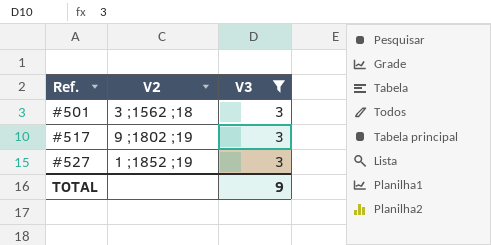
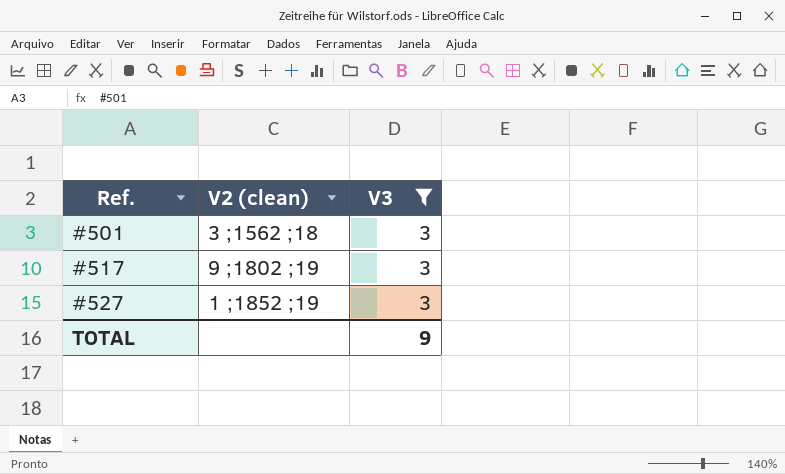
column name: V2 -> V2 (clean)

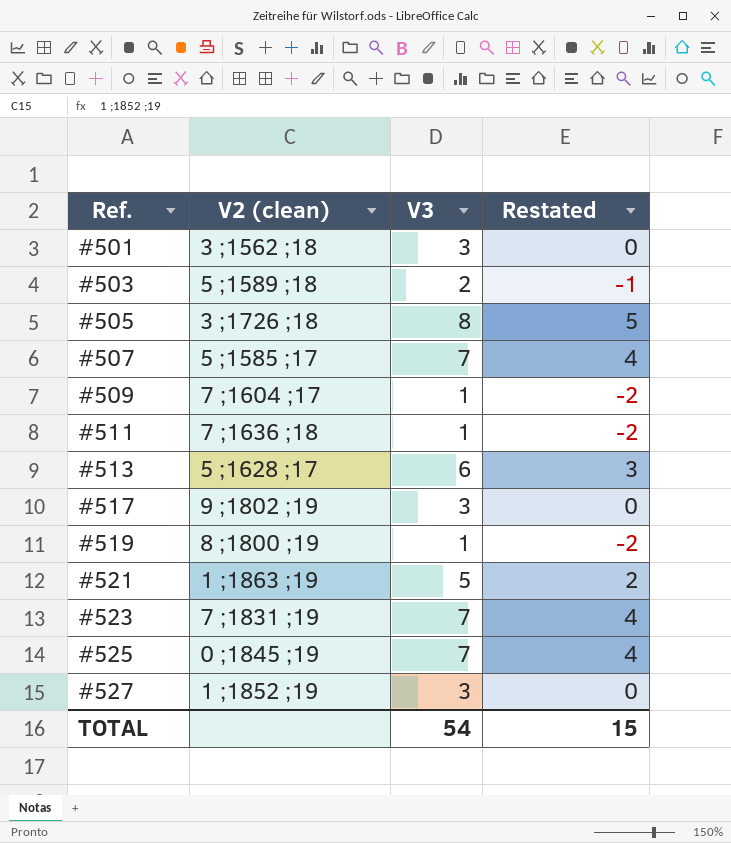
filter: V3 = 3 -> none
column Restated | formula: none -> [V3] - 3
TOTAL | V3: 9 -> 54

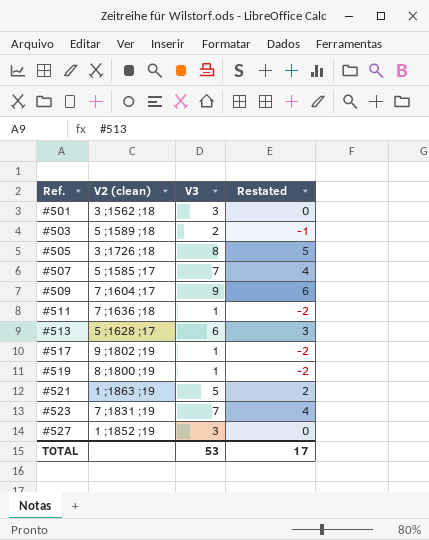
row #525: 0 ;1845 ;19 | 7 | 4 -> none
#509 | V3: 1 -> 9
#509 | Restated: -2 -> 6
#517 | V3: 3 -> 1
#517 | Restated: 0 -> -2
TOTAL | V3: 54 -> 53
TOTAL | Restated: 15 -> 17

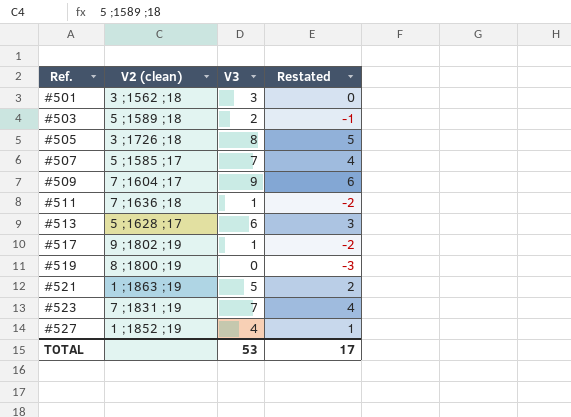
#519 | V3: 1 -> 0
#519 | Restated: -2 -> -3
#527 | V3: 3 -> 4
#527 | Restated: 0 -> 1

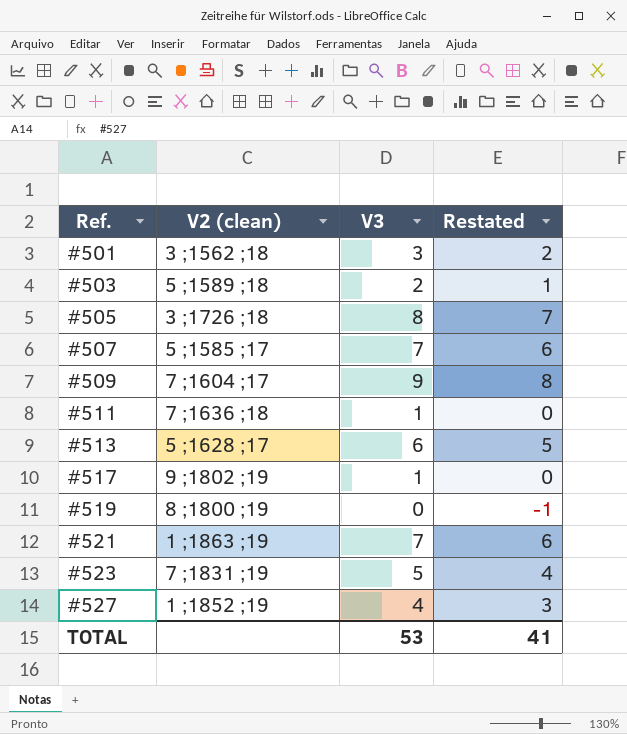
column Restated | formula: [V3] - 3 -> [V3] - 1
#521 | V3: 5 -> 7
#523 | V3: 7 -> 5
TOTAL | Restated: 17 -> 41

